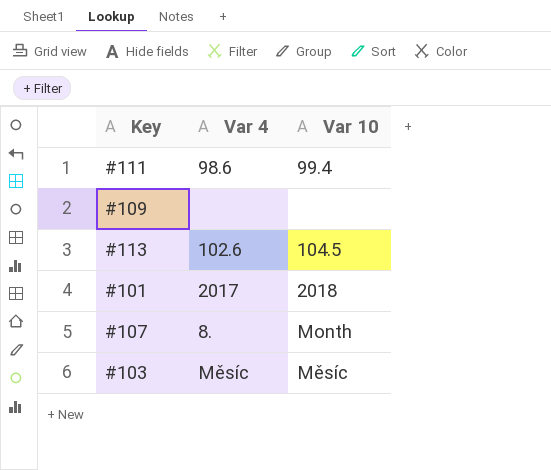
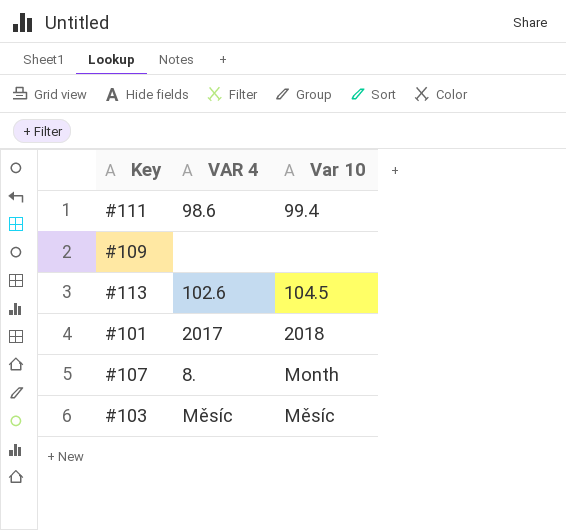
column name: Var 4 -> VAR 4

